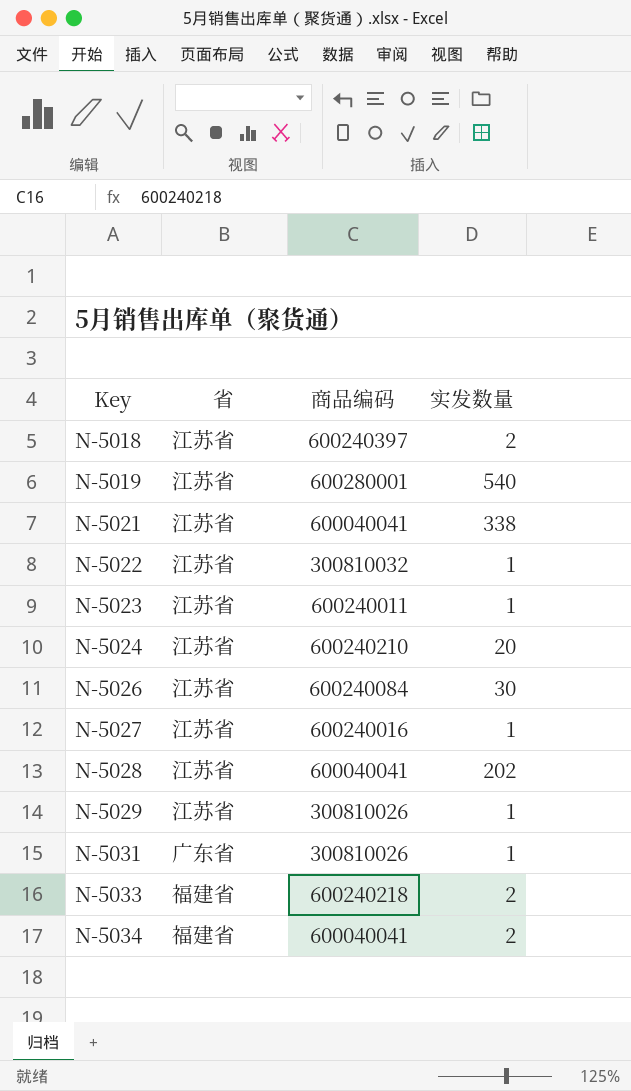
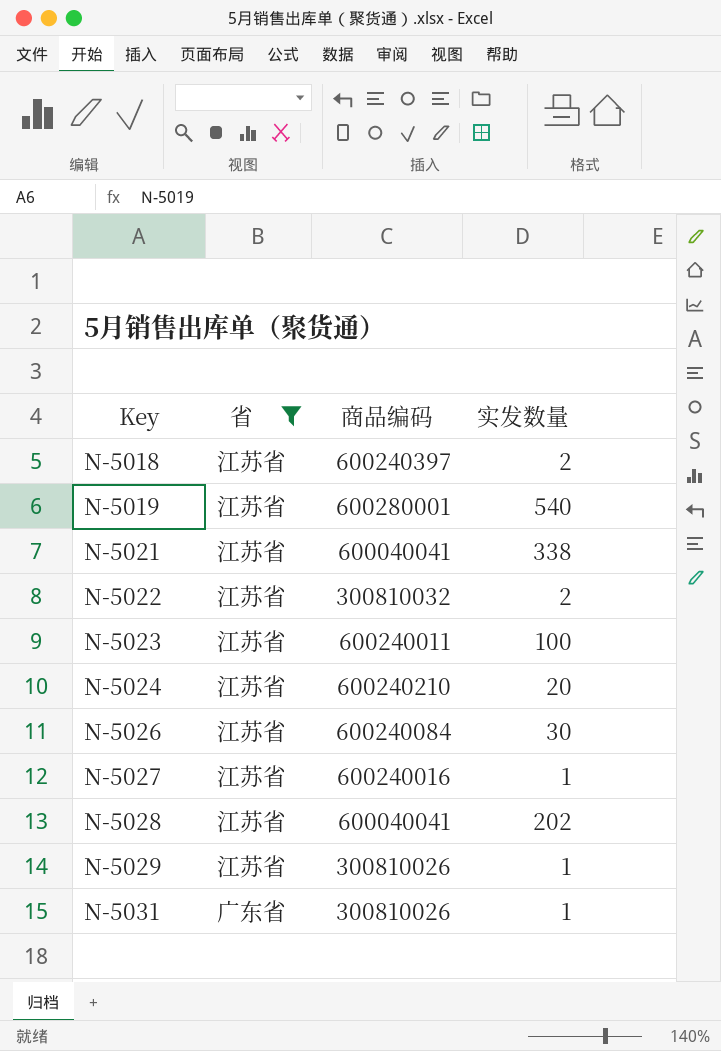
filter: none -> 省 != 福建省
N-5022 | 实发数量: 1 -> 2
N-5023 | 实发数量: 1 -> 100

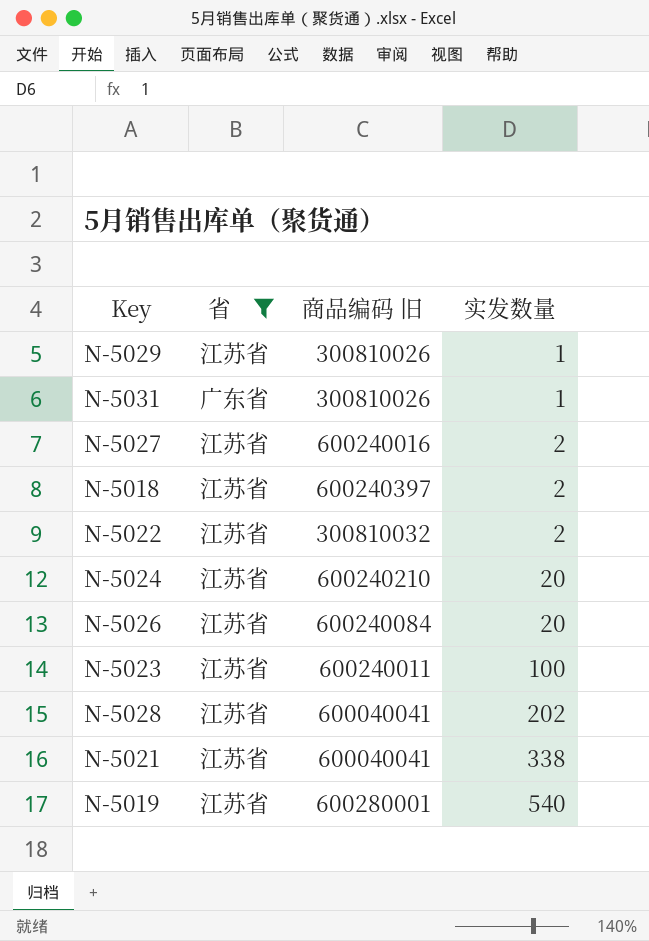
row order: Key ascending -> 实发数量 ascending
column name: 商品编码 -> 商品编码 旧
N-5027 | 实发数量: 1 -> 2
N-5026 | 实发数量: 30 -> 20

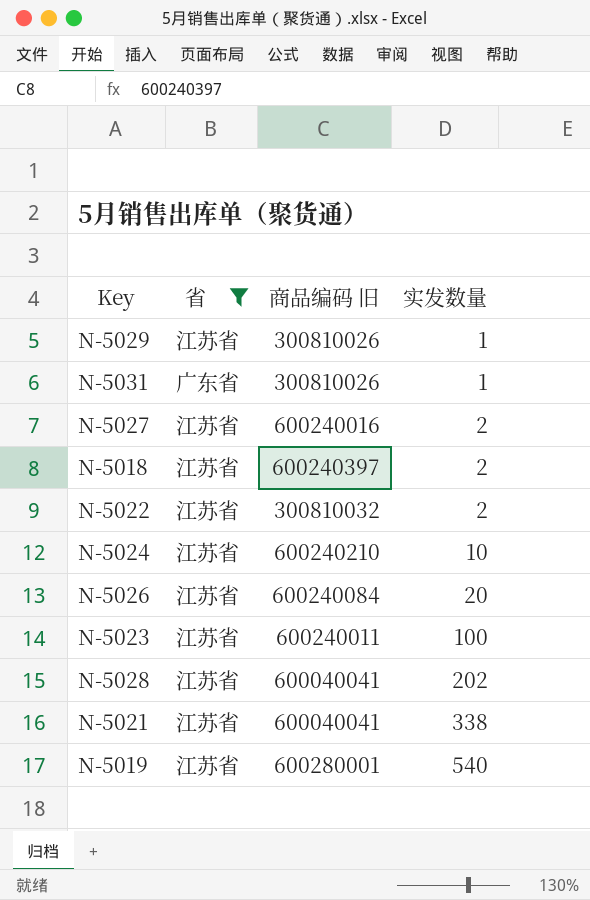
N-5024 | 实发数量: 20 -> 10

